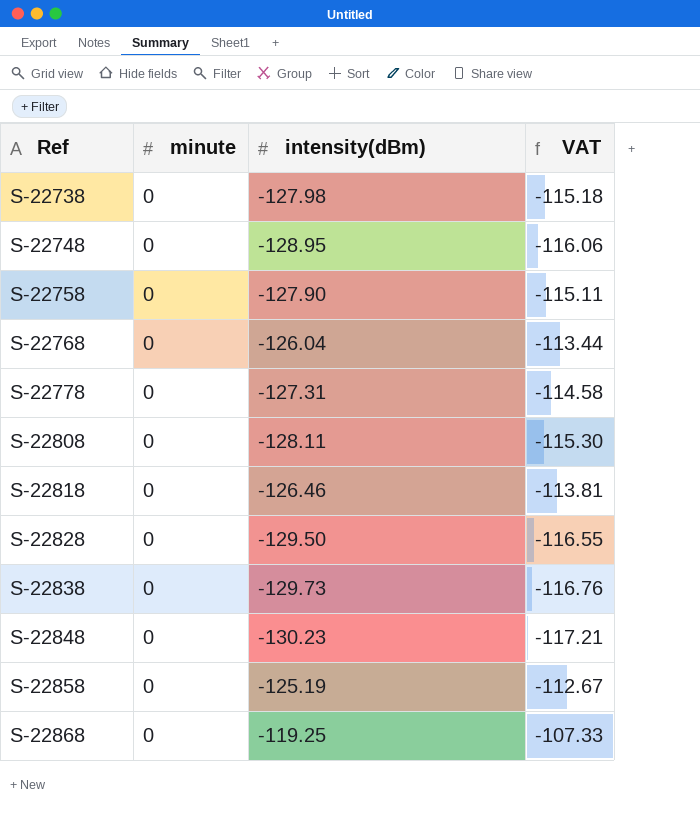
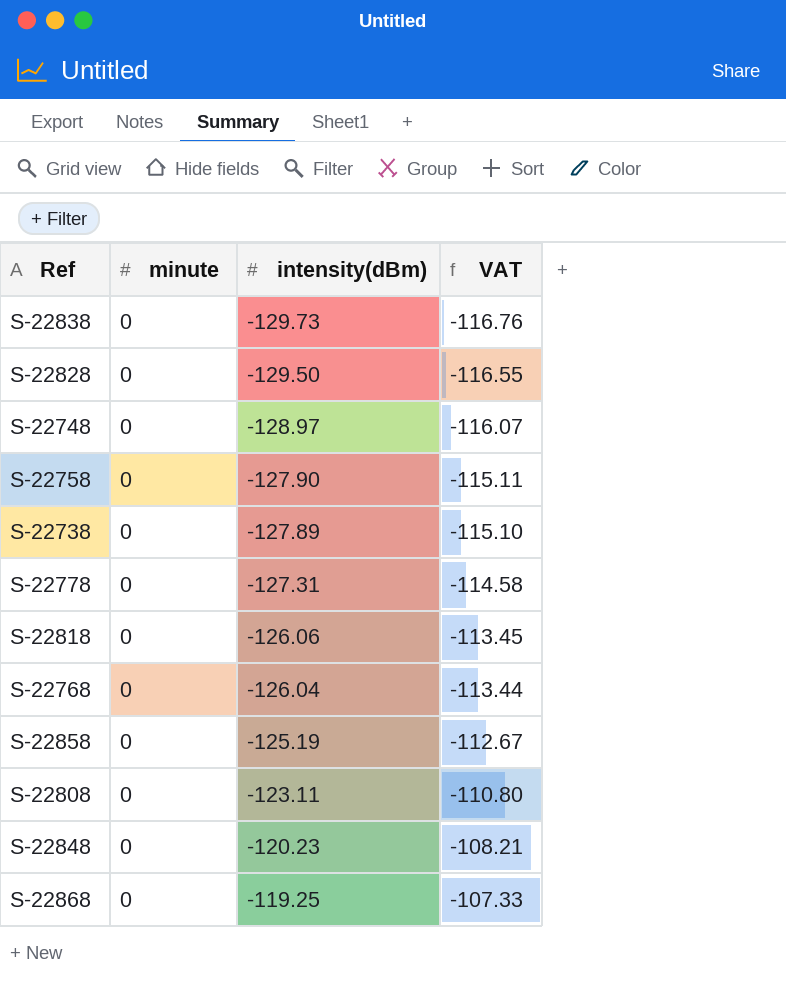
row order: Ref ascending -> intensity(dBm) ascending
S-22748 | intensity(dBm): -128.95 -> -128.97
S-22748 | VAT: -116.06 -> -116.07
S-22738 | intensity(dBm): -127.98 -> -127.89
S-22738 | VAT: -115.18 -> -115.10
S-22818 | intensity(dBm): -126.46 -> -126.06
S-22818 | VAT: -113.81 -> -113.45
S-22808 | intensity(dBm): -128.11 -> -123.11
S-22808 | VAT: -115.30 -> -110.80
S-22848 | intensity(dBm): -130.23 -> -120.23
S-22848 | VAT: -117.21 -> -108.21

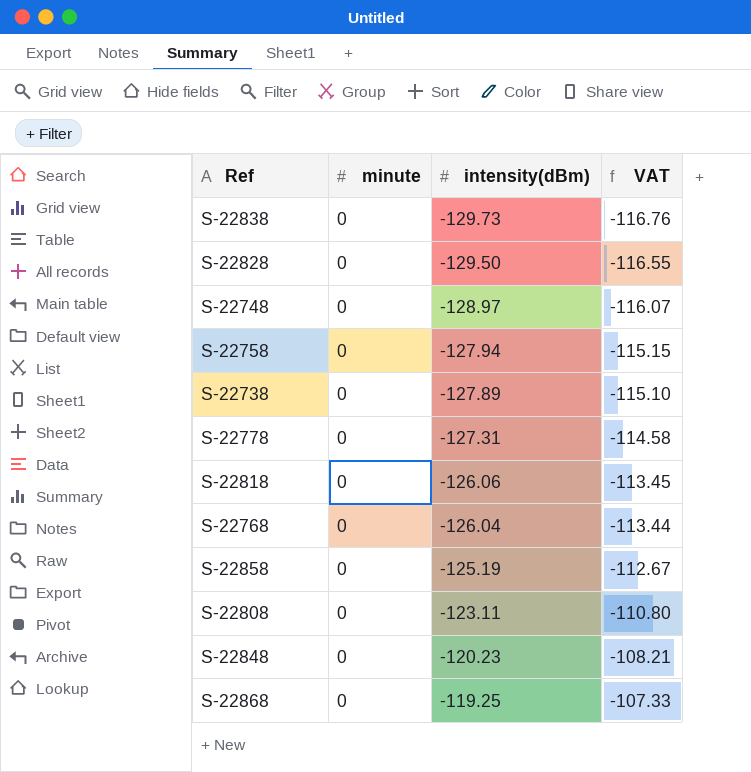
S-22758 | intensity(dBm): -127.90 -> -127.94
S-22758 | VAT: -115.11 -> -115.15

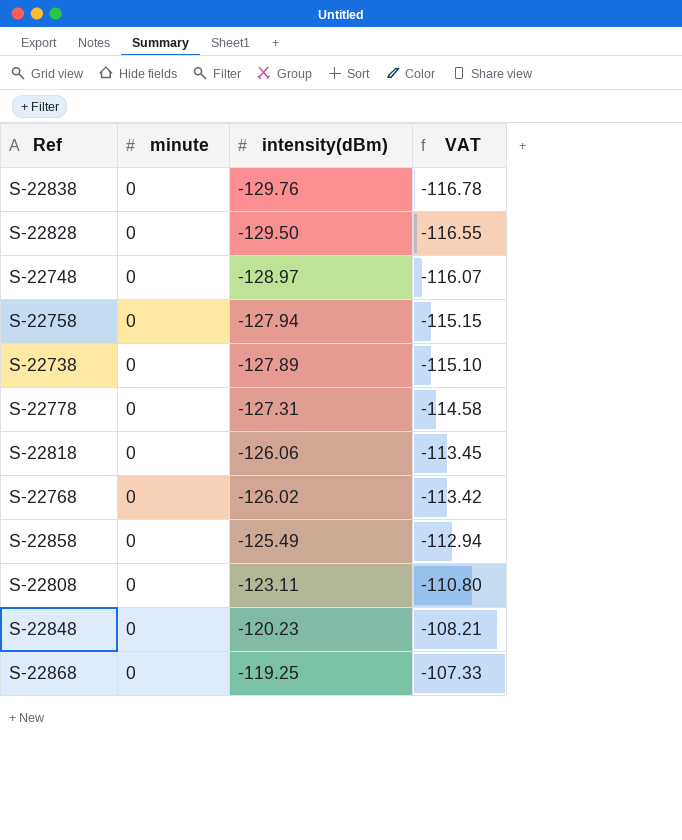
S-22838 | intensity(dBm): -129.73 -> -129.76
S-22838 | VAT: -116.76 -> -116.78
S-22768 | intensity(dBm): -126.04 -> -126.02
S-22768 | VAT: -113.44 -> -113.42
S-22858 | intensity(dBm): -125.19 -> -125.49
S-22858 | VAT: -112.67 -> -112.94

